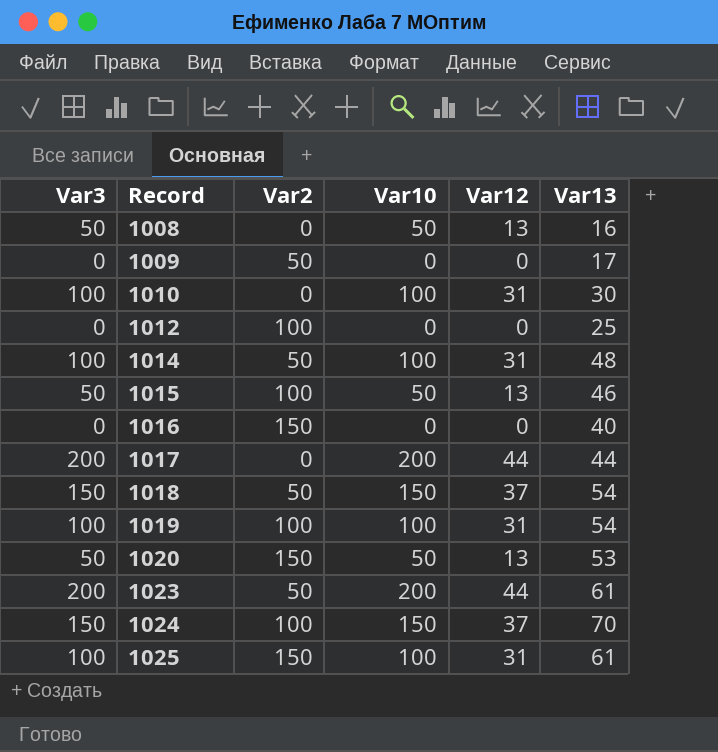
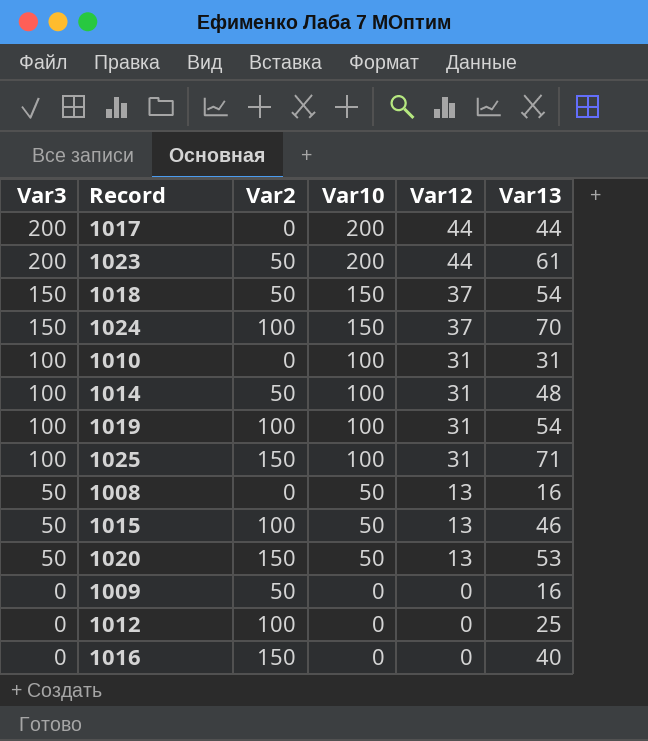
row order: Record ascending -> Var3 descending
1010 | Var13: 30 -> 31
1025 | Var13: 61 -> 71
1009 | Var13: 17 -> 16

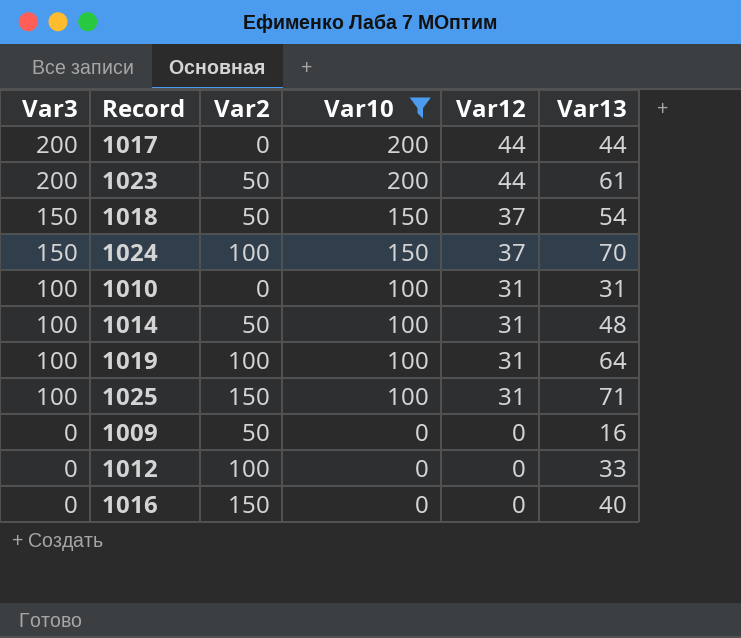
filter: none -> Var10 != 50
1019 | Var13: 54 -> 64
1012 | Var13: 25 -> 33

